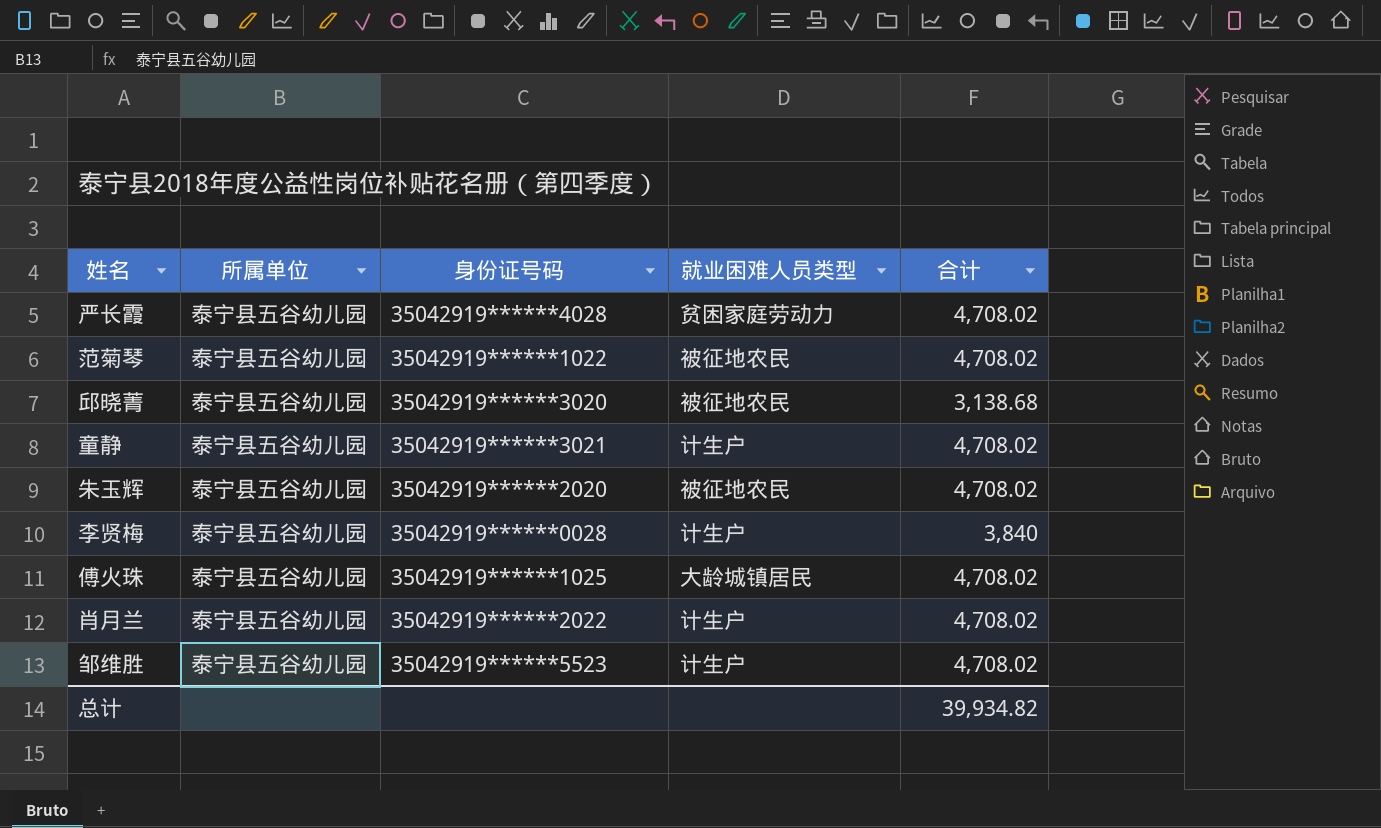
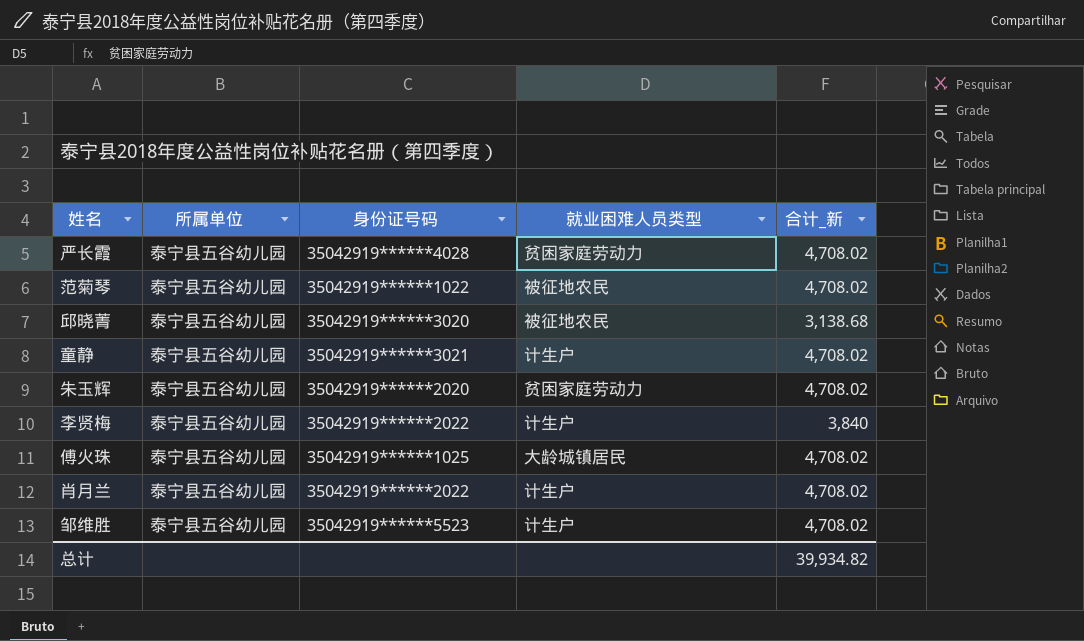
column name: 合计 -> 合计_新
朱玉辉 | 就业困难人员类型: 被征地农民 -> 贫困家庭劳动力
李贤梅 | 身份证号码: 35042919******0028 -> 35042919******2022

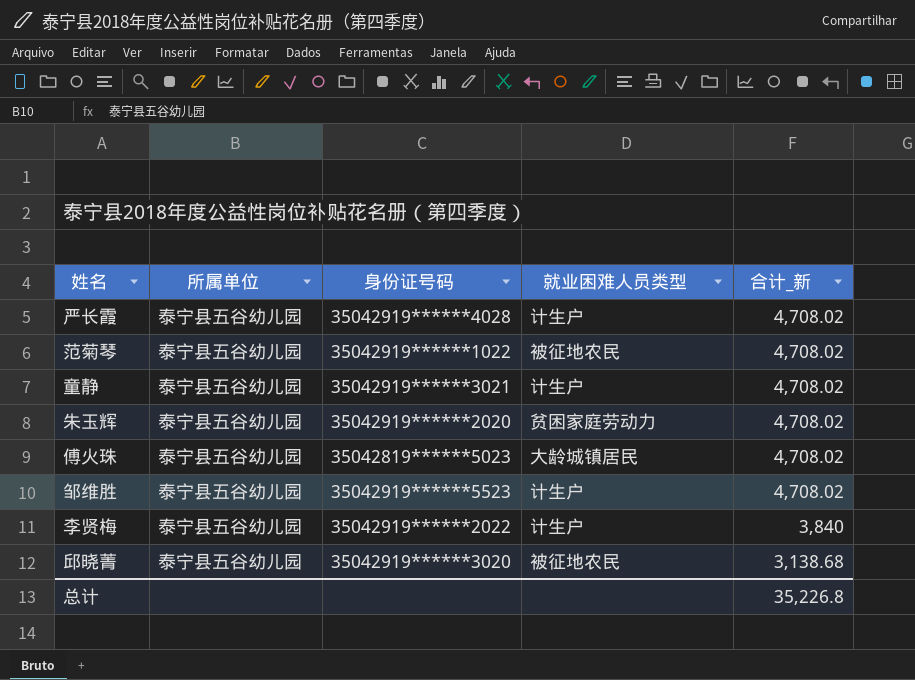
row order: none -> 合计_新 descending
row 肖月兰: 泰宁县五谷幼儿园 | 35042919******2022 | 计生户 | 4,708.02 -> none
严长霞 | 就业困难人员类型: 贫困家庭劳动力 -> 计生户
傅火珠 | 身份证号码: 35042919******1025 -> 35042819******5023
总计 | 合计_新: 39,934.82 -> 35,226.8

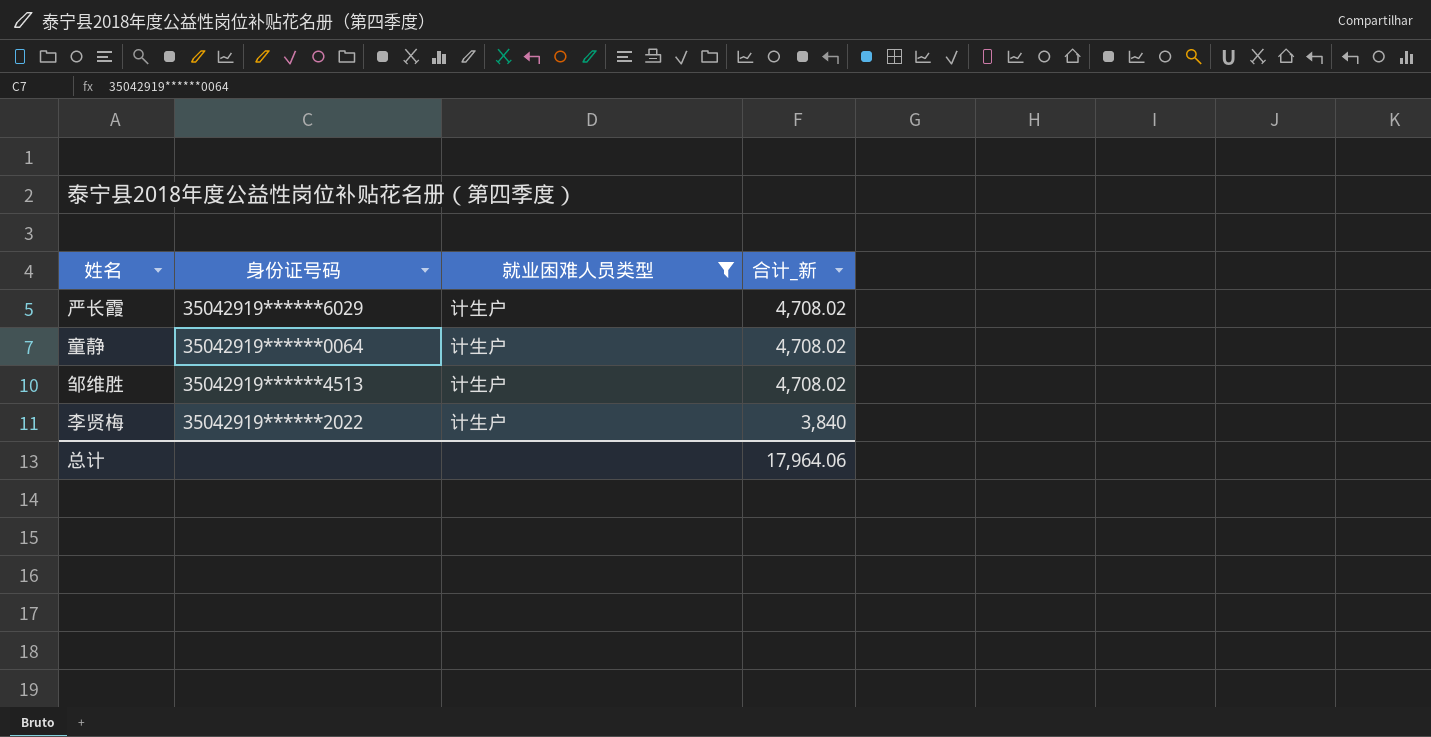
filter: none -> 就业困难人员类型 = 计生户
column 所属单位 | position: 2 -> none
严长霞 | 身份证号码: 35042919******4028 -> 35042919******6029
童静 | 身份证号码: 35042919******3021 -> 35042919******0064
邹维胜 | 身份证号码: 35042919******5523 -> 35042919******4513
总计 | 合计_新: 35,226.8 -> 17,964.06

